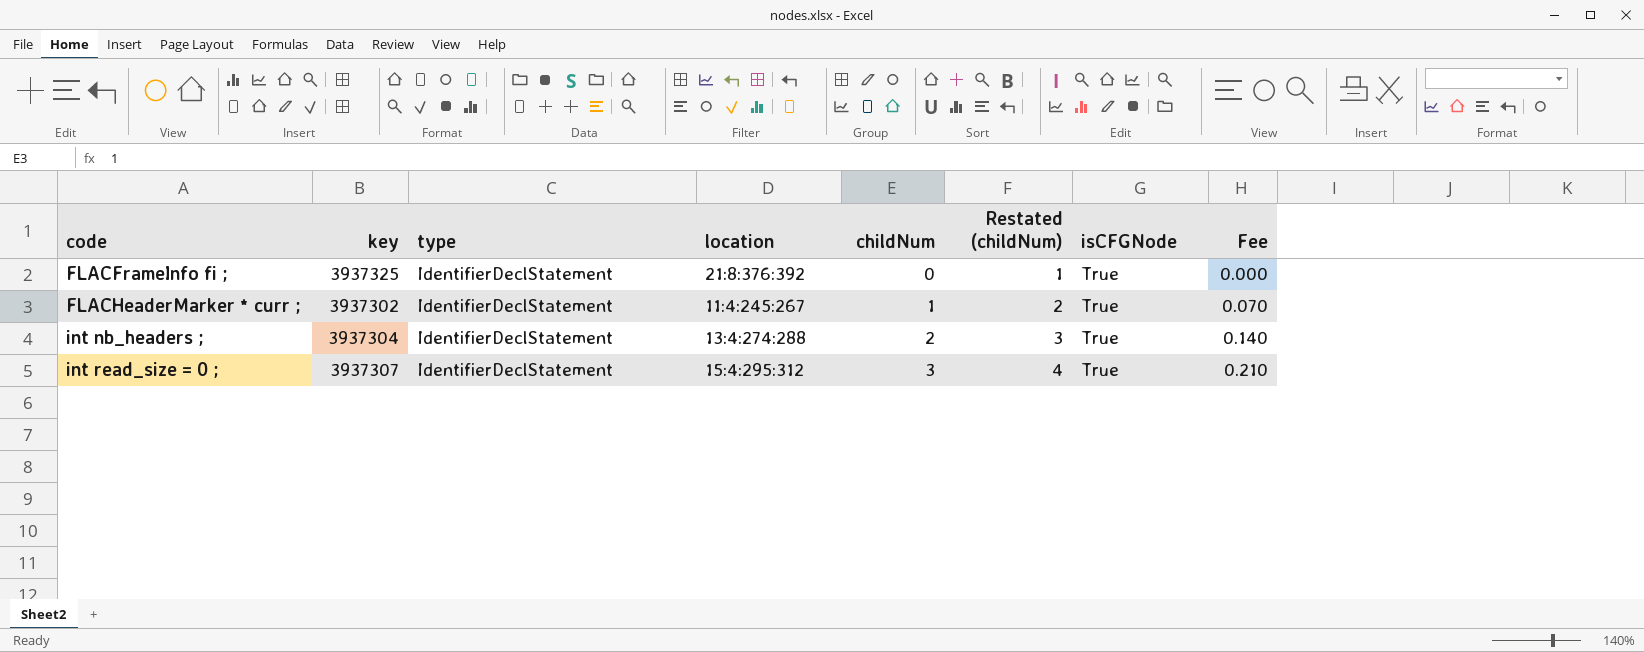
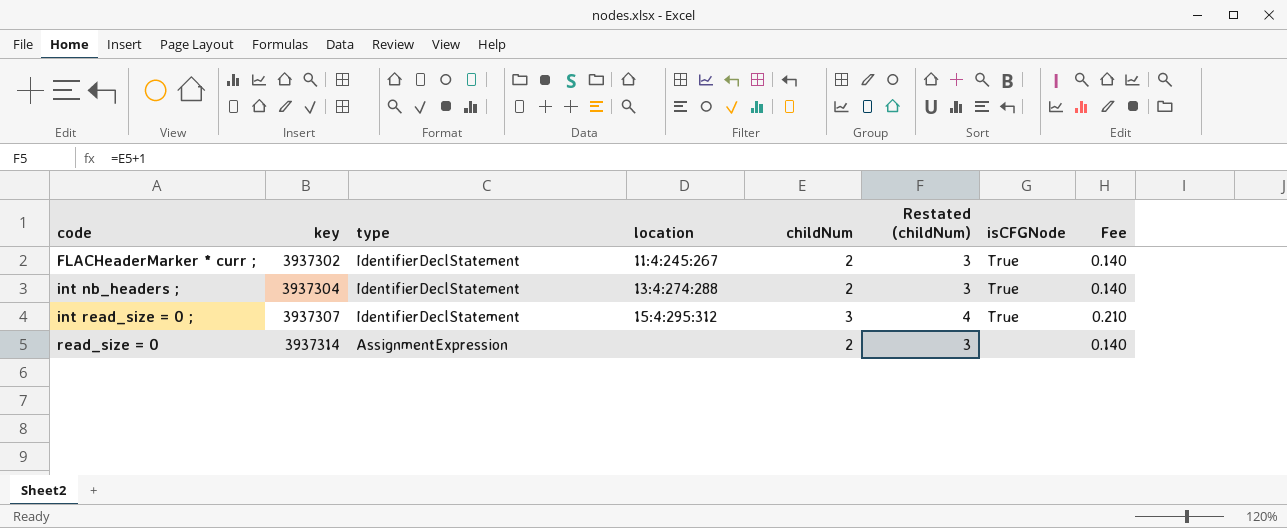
row FLACFrameInfo fi ;: 3937325 | IdentifierDeclStatement | 21:8:376:392 | 0 | 1 | True | 0.000 -> none
FLACHeaderMarker * curr ; | childNum: 1 -> 2
FLACHeaderMarker * curr ; | Restated (childNum): 2 -> 3
FLACHeaderMarker * curr ; | Fee: 0.070 -> 0.140
row read_size = 0: none -> 3937314 | AssignmentExpression | none | 2 | 3 | none | 0.140

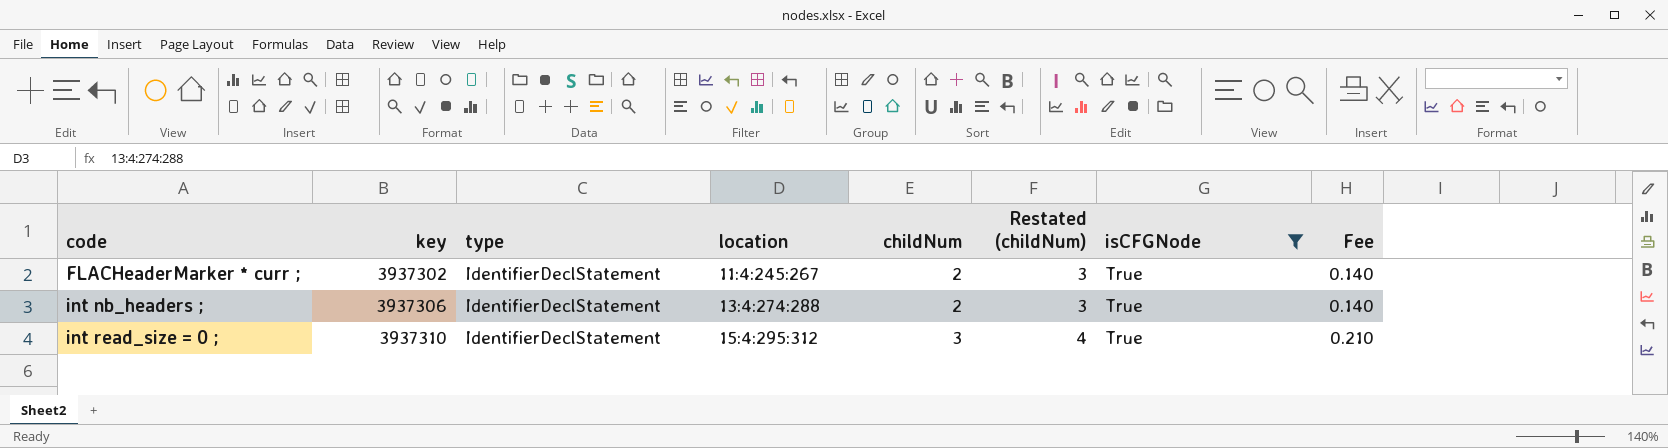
filter: none -> isCFGNode = True
int nb_headers ; | key: 3937304 -> 3937306
int read_size = 0 ; | key: 3937307 -> 3937310

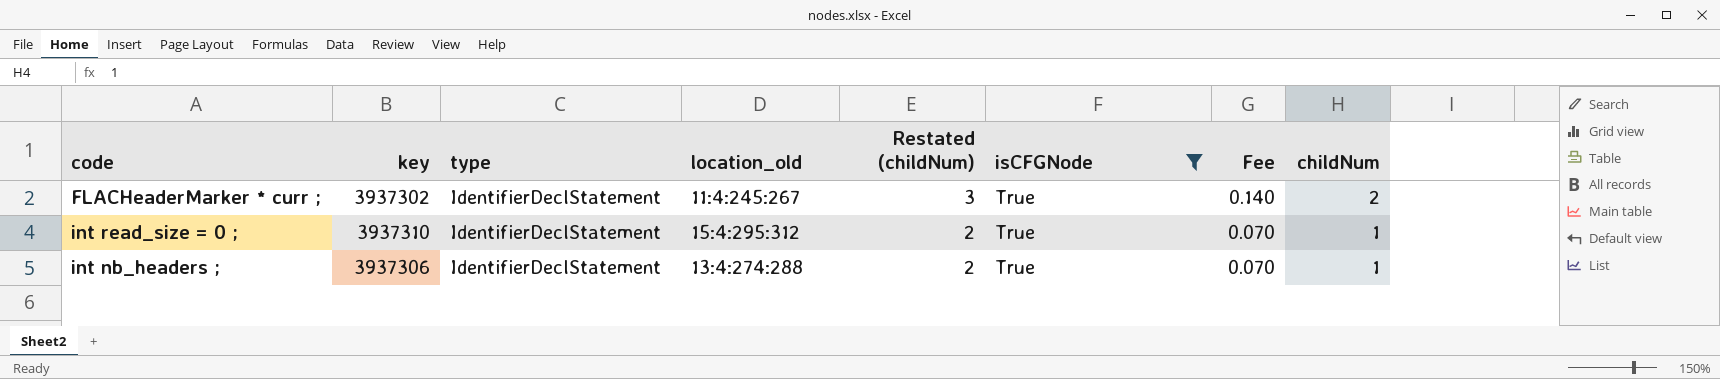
row order: code ascending -> Restated (childNum) descending
column name: location -> location_old
column childNum | position: 5 -> 8
int read_size = 0 ; | Restated (childNum): 4 -> 2
int read_size = 0 ; | Fee: 0.210 -> 0.070
int read_size = 0 ; | childNum: 3 -> 1
int nb_headers ; | Restated (childNum): 3 -> 2
int nb_headers ; | Fee: 0.140 -> 0.070
int nb_headers ; | childNum: 2 -> 1

